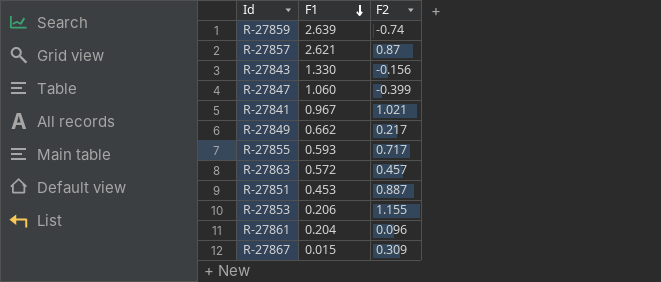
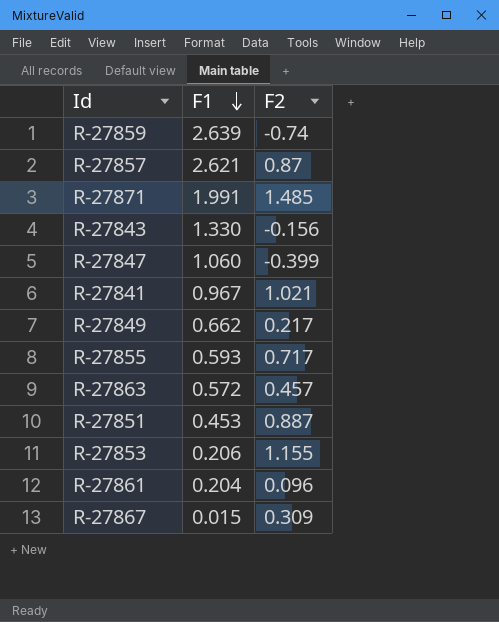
row R-27871: none -> 1.991 | 1.485

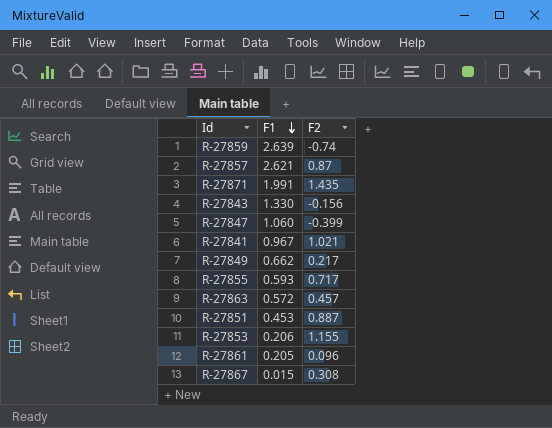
R-27871 | F2: 1.485 -> 1.435
R-27861 | F1: 0.204 -> 0.205
R-27867 | F2: 0.309 -> 0.308

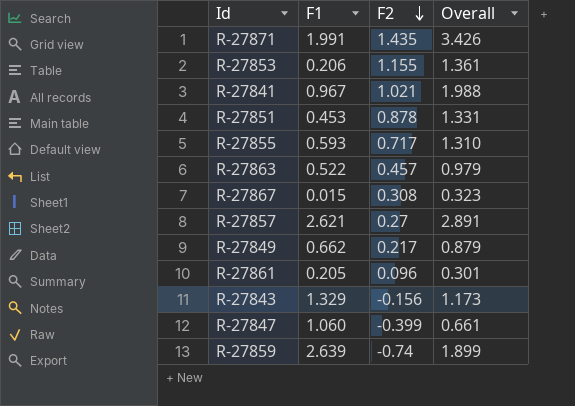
row order: F1 descending -> F2 descending
column Overall | formula: none -> [F1] + [F2]
R-27851 | F2: 0.887 -> 0.878
R-27863 | F1: 0.572 -> 0.522
R-27857 | F2: 0.87 -> 0.27
R-27843 | F1: 1.330 -> 1.329

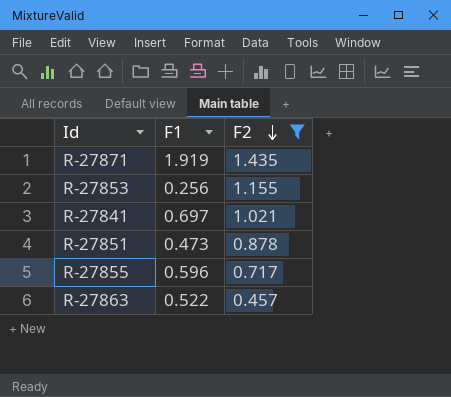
filter: none -> F2 >= 0.457
column Overall | formula: [F1] + [F2] -> none
R-27871 | F1: 1.991 -> 1.919
R-27853 | F1: 0.206 -> 0.256
R-27841 | F1: 0.967 -> 0.697
R-27851 | F1: 0.453 -> 0.473
R-27855 | F1: 0.593 -> 0.596

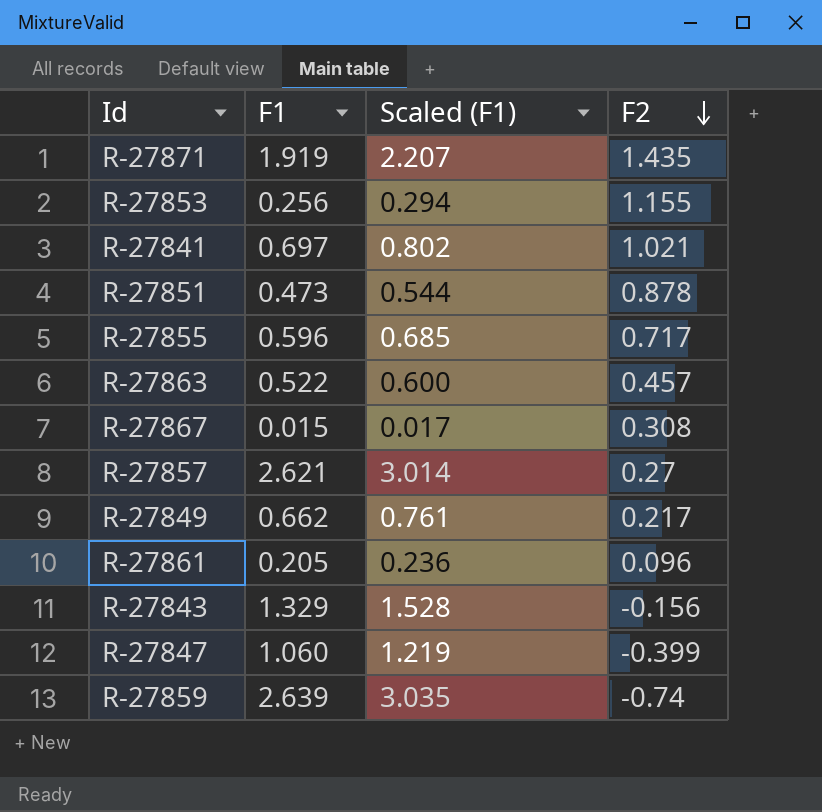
filter: F2 >= 0.457 -> none
column Scaled (F1) | formula: none -> [F1] * 1.15

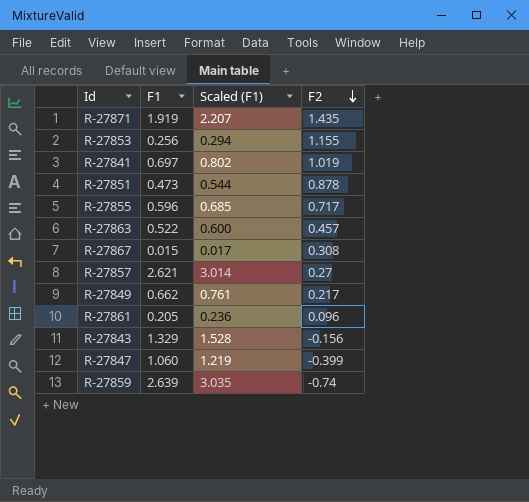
R-27841 | F2: 1.021 -> 1.019

